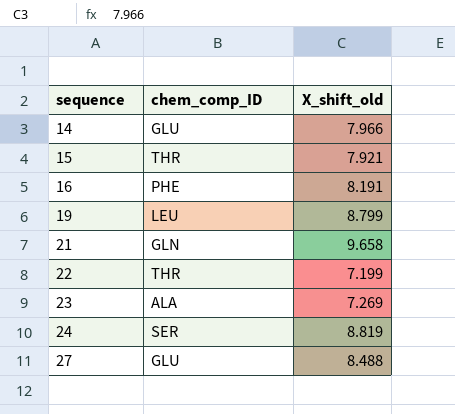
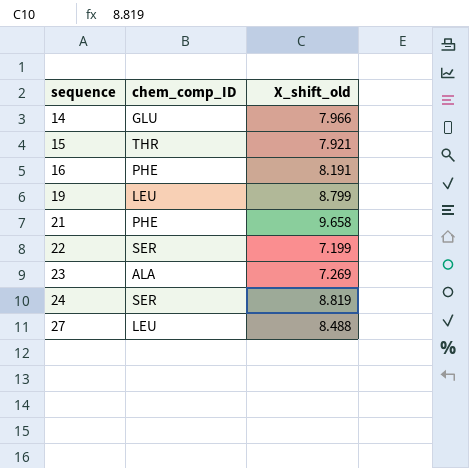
21 | chem_comp_ID: GLN -> PHE
22 | chem_comp_ID: THR -> SER
27 | chem_comp_ID: GLU -> LEU

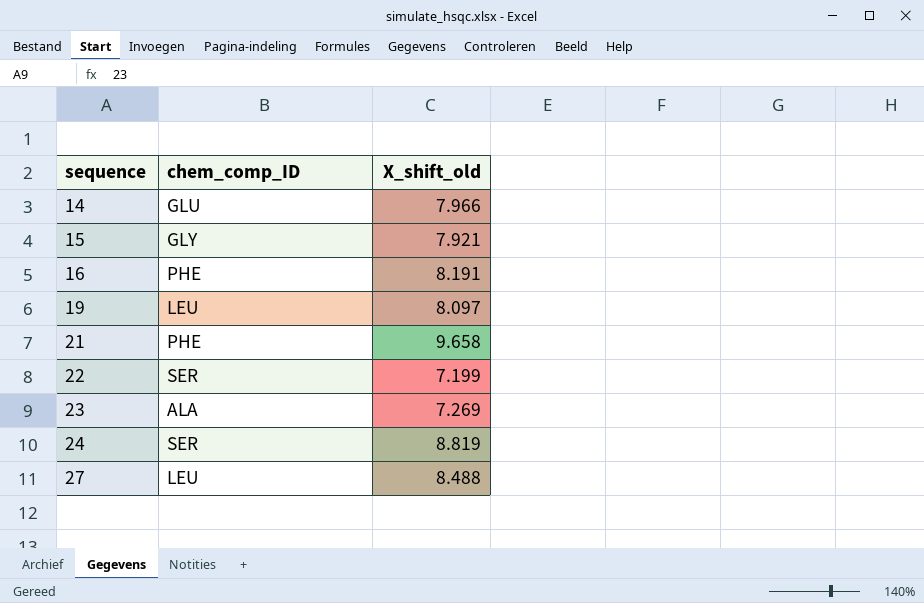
15 | chem_comp_ID: THR -> GLY
19 | X_shift_old: 8.799 -> 8.097

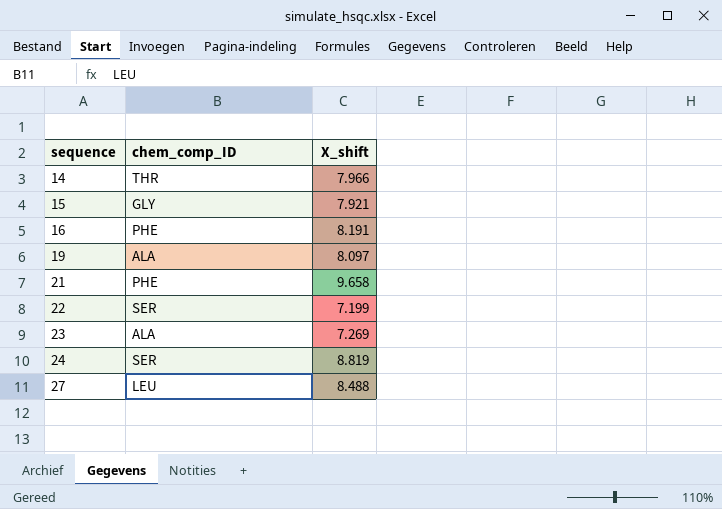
column name: X_shift_old -> X_shift
14 | chem_comp_ID: GLU -> THR
19 | chem_comp_ID: LEU -> ALA

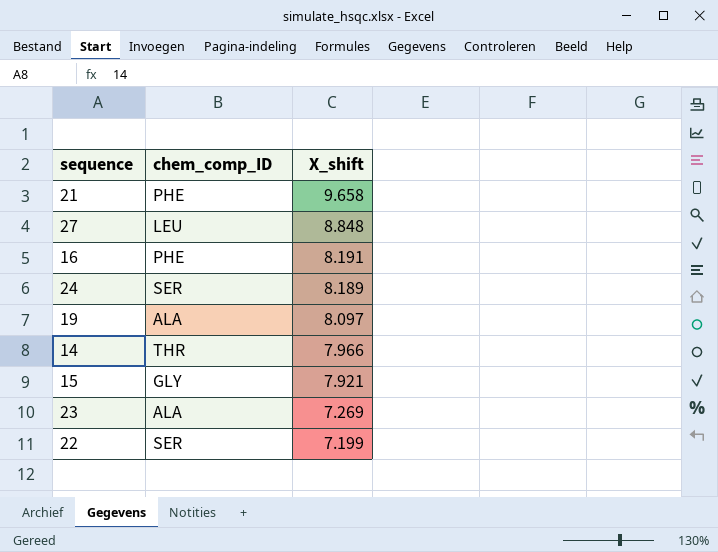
row order: sequence ascending -> X_shift descending
27 | X_shift: 8.488 -> 8.848
24 | X_shift: 8.819 -> 8.189

